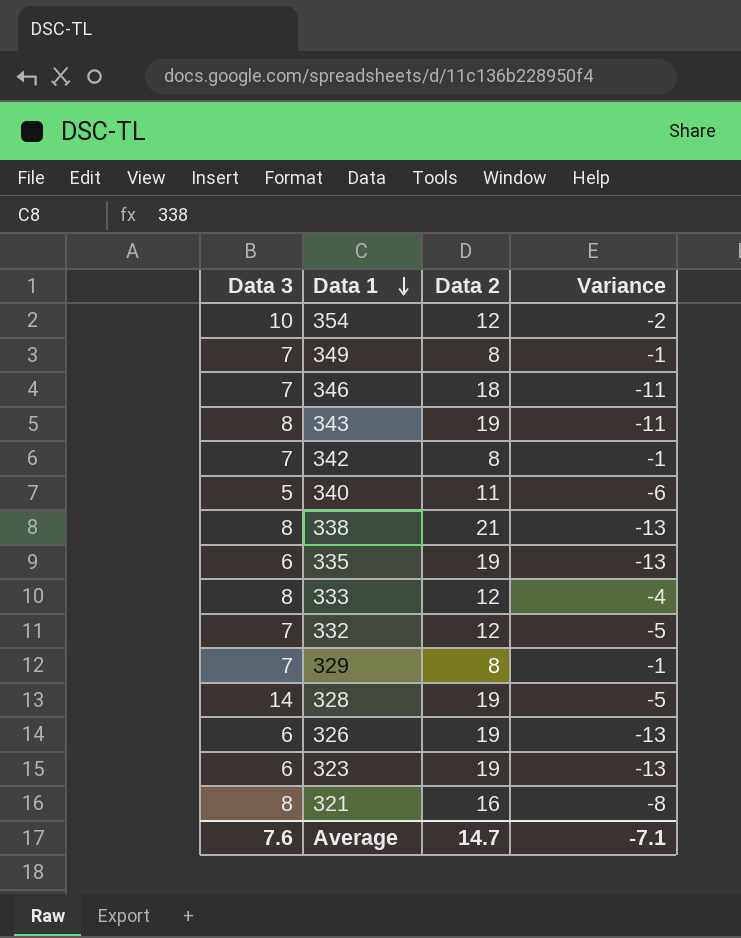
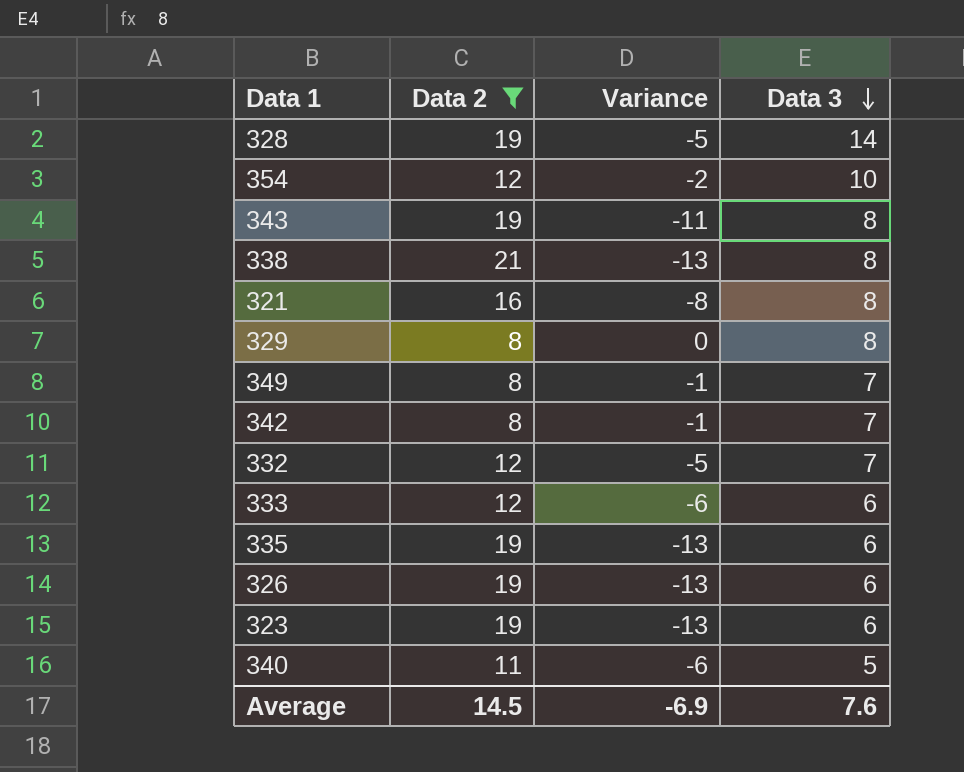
filter: none -> Data 2 != 18
row order: Data 1 descending -> Data 3 descending
column Data 3 | position: 1 -> 4
329 | Variance: -1 -> 0
329 | Data 3: 7 -> 8
333 | Variance: -4 -> -6
333 | Data 3: 8 -> 6
Average | Data 2: 14.7 -> 14.5
Average | Variance: -7.1 -> -6.9

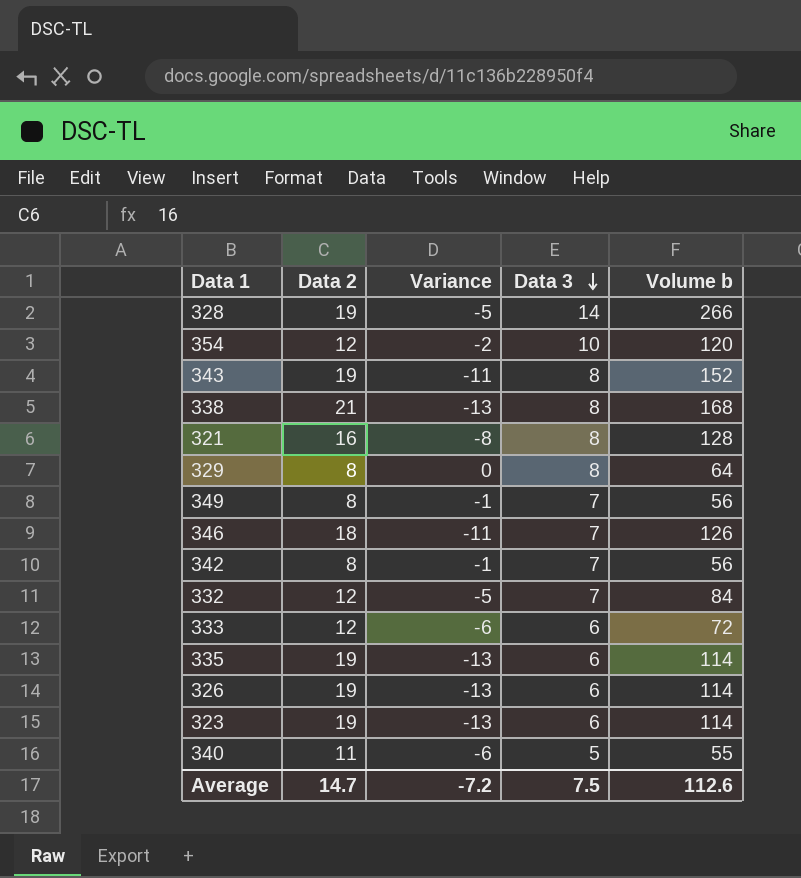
filter: Data 2 != 18 -> none
column Volume b | formula: none -> [Data 2] * [Data 3]
Average | Data 2: 14.5 -> 14.7
Average | Variance: -6.9 -> -7.2
Average | Data 3: 7.6 -> 7.5

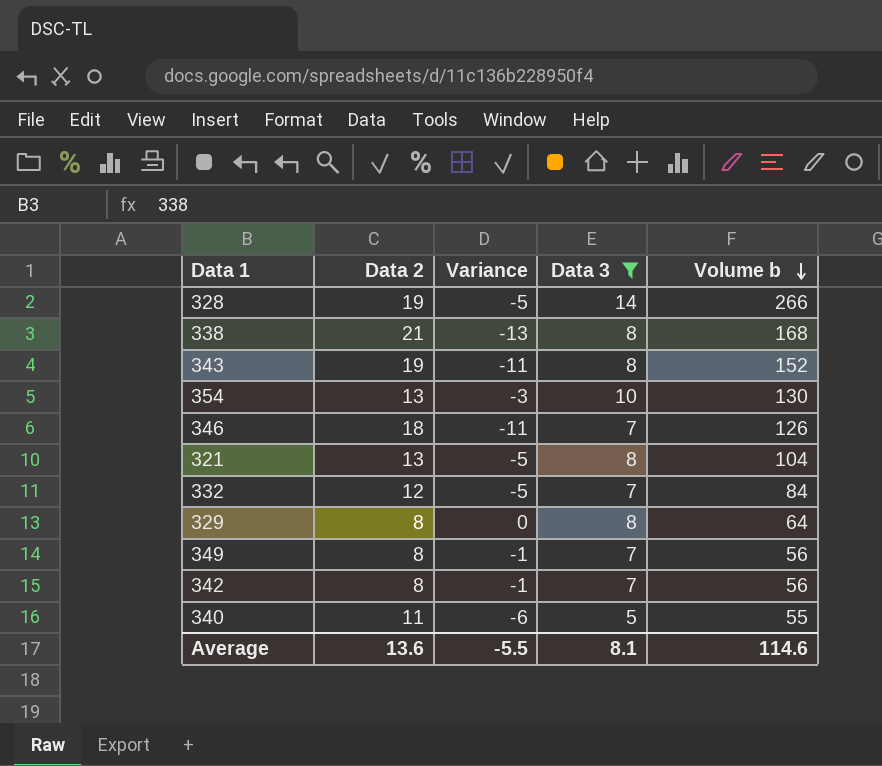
filter: none -> Data 3 != 6
row order: Data 3 descending -> Volume b descending
354 | Data 2: 12 -> 13
354 | Variance: -2 -> -3
354 | Volume b: 120 -> 130
321 | Data 2: 16 -> 13
321 | Variance: -8 -> -5
321 | Volume b: 128 -> 104
Average | Data 2: 14.7 -> 13.6
Average | Variance: -7.2 -> -5.5
Average | Data 3: 7.5 -> 8.1
Average | Volume b: 112.6 -> 114.6

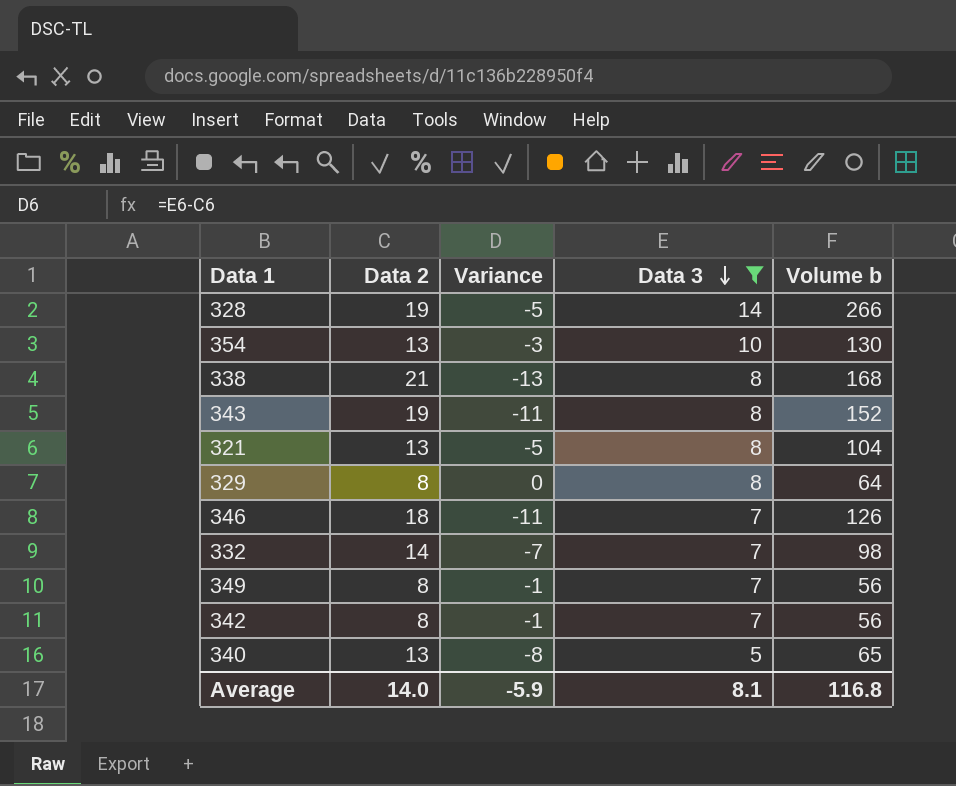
row order: Volume b descending -> Data 3 descending
332 | Data 2: 12 -> 14
332 | Variance: -5 -> -7
332 | Volume b: 84 -> 98
340 | Data 2: 11 -> 13
340 | Variance: -6 -> -8
340 | Volume b: 55 -> 65
Average | Data 2: 13.6 -> 14.0
Average | Variance: -5.5 -> -5.9
Average | Volume b: 114.6 -> 116.8

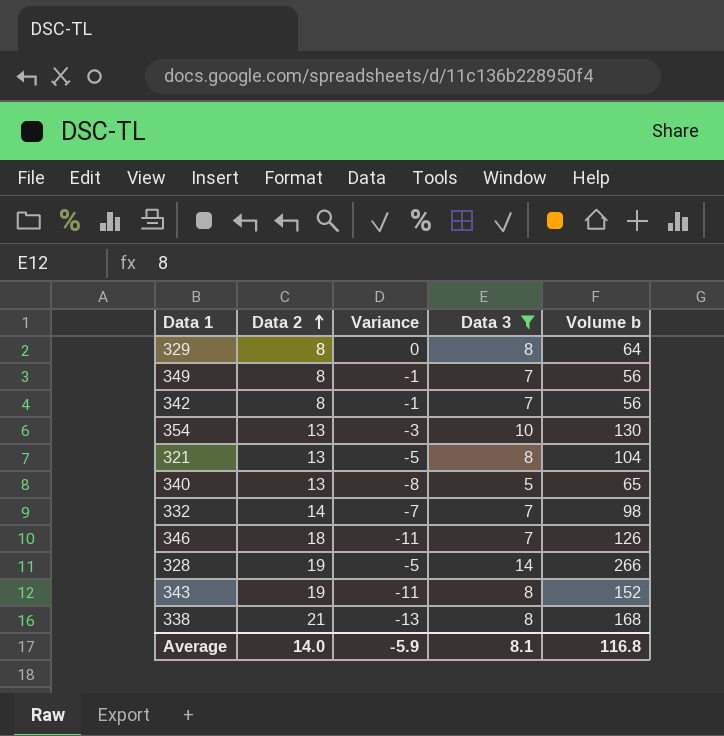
row order: Data 3 descending -> Data 2 ascending

